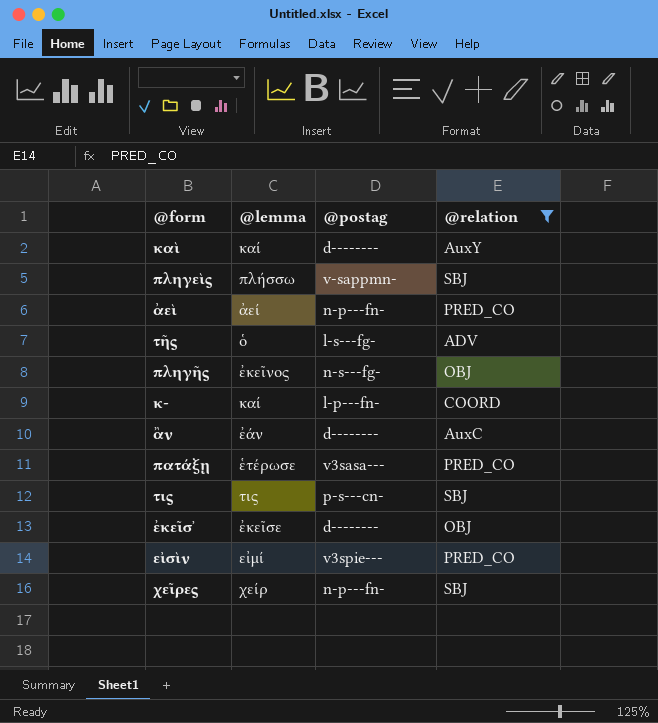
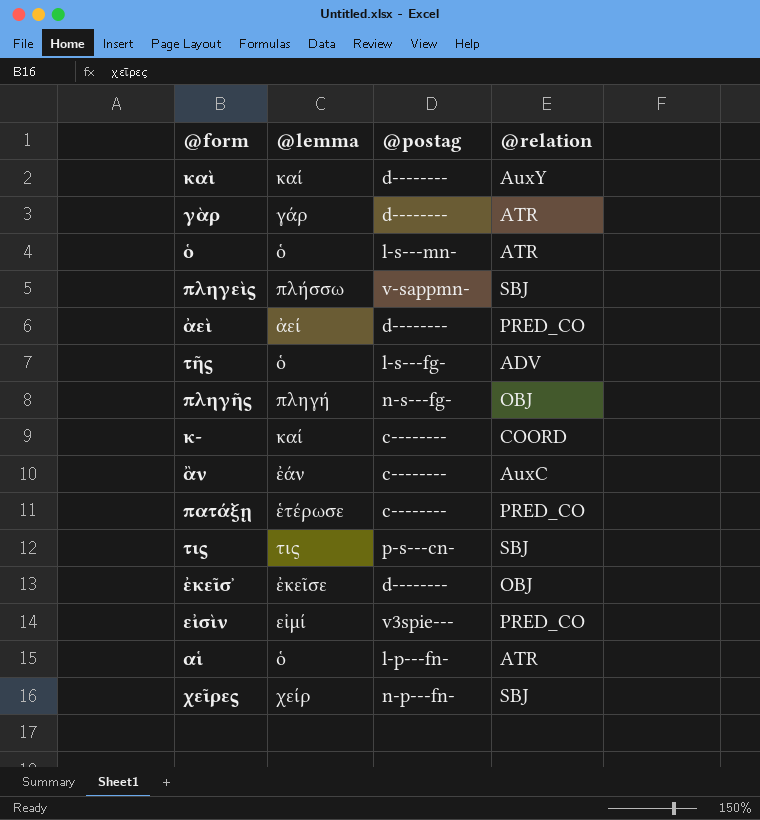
filter: @relation != ATR -> none
ἀεὶ | @postag: n-p---fn- -> d--------
πληγῆς | @lemma: ἐκεῖνος -> πληγή
κ- | @postag: l-p---fn- -> c--------
ἂν | @postag: d-------- -> c--------
πατάξῃ | @postag: v3sasa--- -> c--------

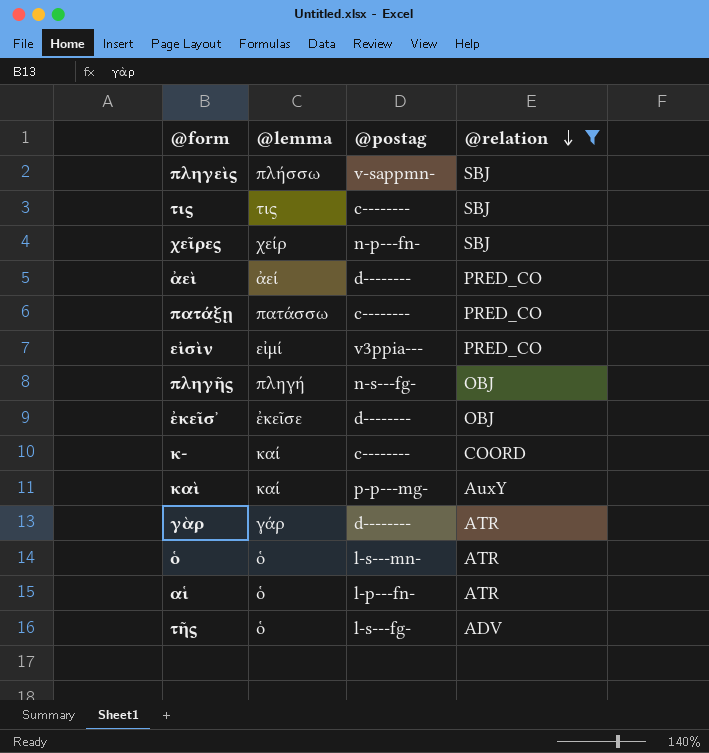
filter: none -> @relation != AuxC
row order: none -> @relation descending
τις | @postag: p-s---cn- -> c--------
πατάξῃ | @lemma: ἑτέρωσε -> πατάσσω
εἰσὶν | @postag: v3spie--- -> v3ppia---
καὶ | @postag: d-------- -> p-p---mg-

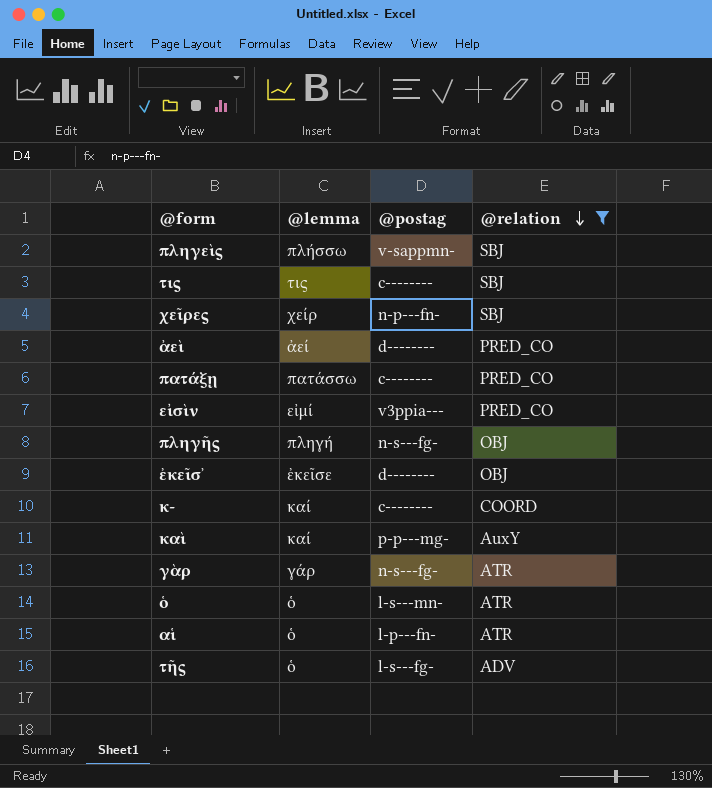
γὰρ | @postag: d-------- -> n-s---fg-

